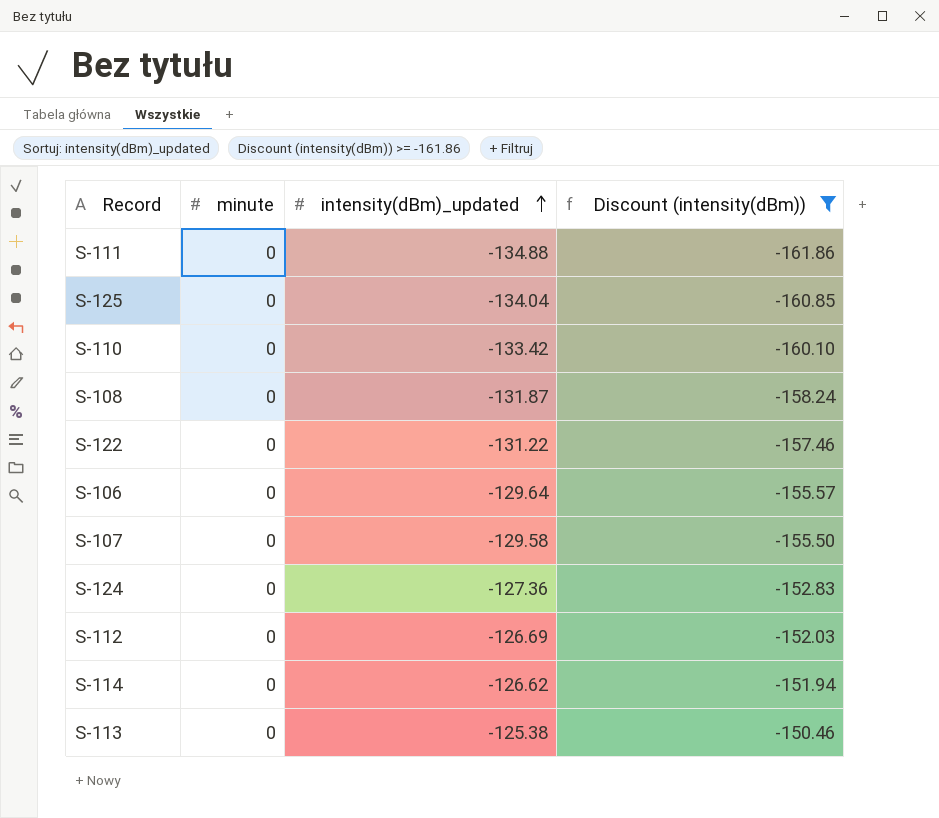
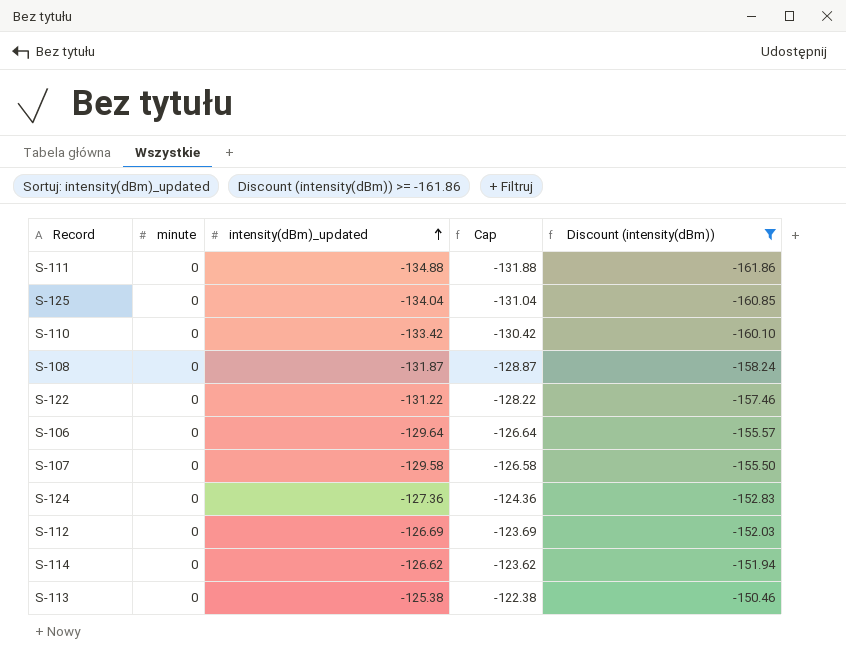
column Cap | formula: none -> [intensity(dBm)_updated] + 3

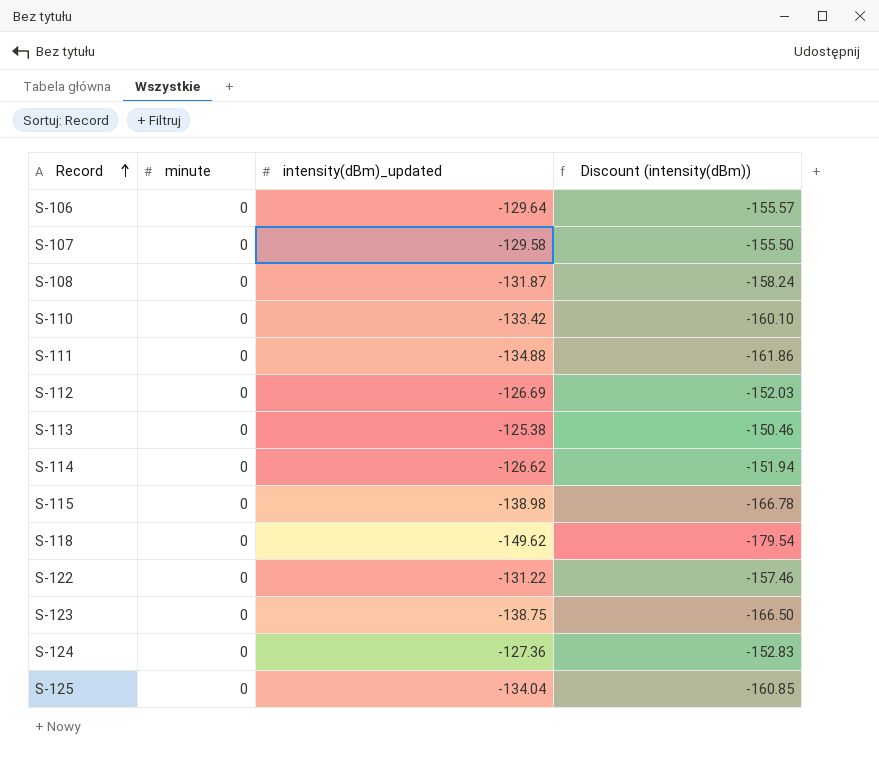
filter: Discount (intensity(dBm)) >= -161.86 -> none
row order: intensity(dBm)_updated ascending -> Record ascending
column Cap | formula: [intensity(dBm)_updated] + 3 -> none

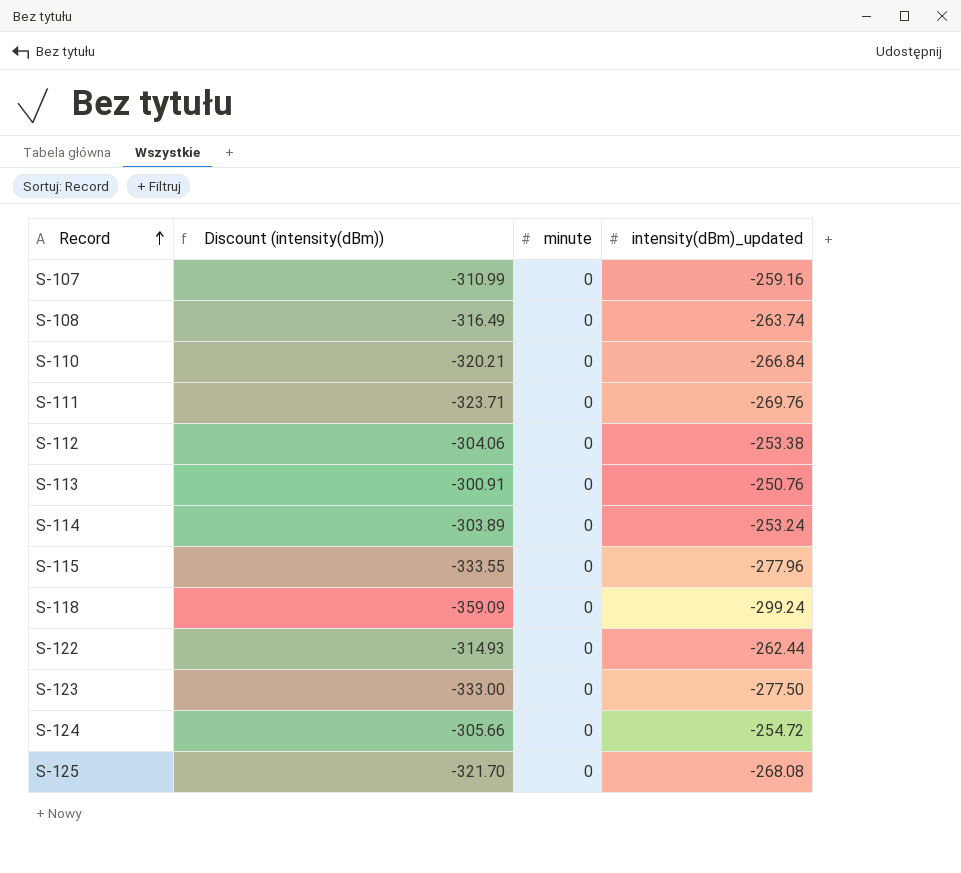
column Discount (intensity(dBm)) | position: 4 -> 2
row S-106: 0 | -129.64 | -155.57 -> none
S-107 | Discount (intensity(dBm)): -155.50 -> -310.99
S-107 | intensity(dBm)_updated: -129.58 -> -259.16
S-108 | Discount (intensity(dBm)): -158.24 -> -316.49
S-108 | intensity(dBm)_updated: -131.87 -> -263.74
S-110 | Discount (intensity(dBm)): -160.10 -> -320.21
S-110 | intensity(dBm)_updated: -133.42 -> -266.84
S-111 | Discount (intensity(dBm)): -161.86 -> -323.71
S-111 | intensity(dBm)_updated: -134.88 -> -269.76
S-112 | Discount (intensity(dBm)): -152.03 -> -304.06
S-112 | intensity(dBm)_updated: -126.69 -> -253.38
S-113 | Discount (intensity(dBm)): -150.46 -> -300.91
S-113 | intensity(dBm)_updated: -125.38 -> -250.76
S-114 | Discount (intensity(dBm)): -151.94 -> -303.89
S-114 | intensity(dBm)_updated: -126.62 -> -253.24
S-115 | Discount (intensity(dBm)): -166.78 -> -333.55
S-115 | intensity(dBm)_updated: -138.98 -> -277.96
S-118 | Discount (intensity(dBm)): -179.54 -> -359.09
S-118 | intensity(dBm)_updated: -149.62 -> -299.24
S-122 | Discount (intensity(dBm)): -157.46 -> -314.93
S-122 | intensity(dBm)_updated: -131.22 -> -262.44
S-123 | Discount (intensity(dBm)): -166.50 -> -333.00
S-123 | intensity(dBm)_updated: -138.75 -> -277.50
S-124 | Discount (intensity(dBm)): -152.83 -> -305.66
S-124 | intensity(dBm)_updated: -127.36 -> -254.72
S-125 | Discount (intensity(dBm)): -160.85 -> -321.70
S-125 | intensity(dBm)_updated: -134.04 -> -268.08

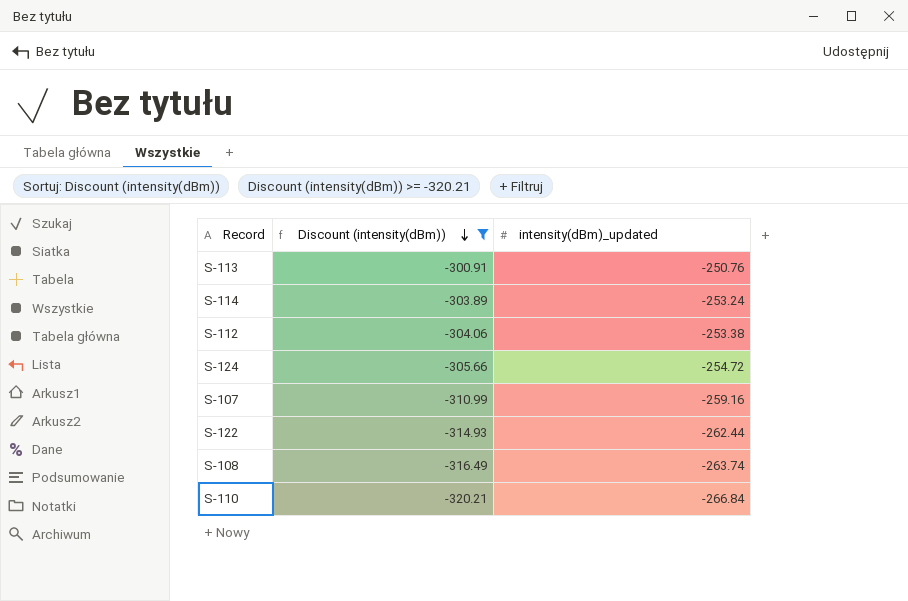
filter: none -> Discount (intensity(dBm)) >= -320.21
row order: Record ascending -> Discount (intensity(dBm)) descending
column minute | position: 3 -> none

